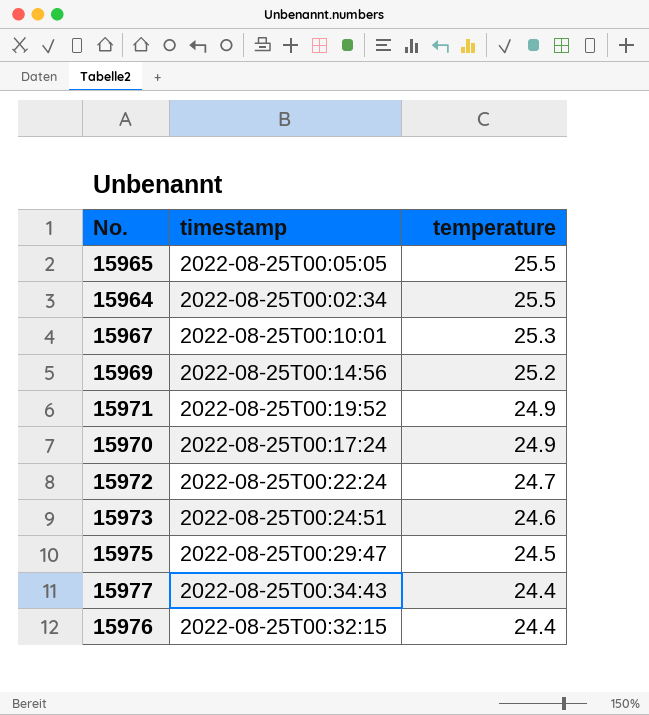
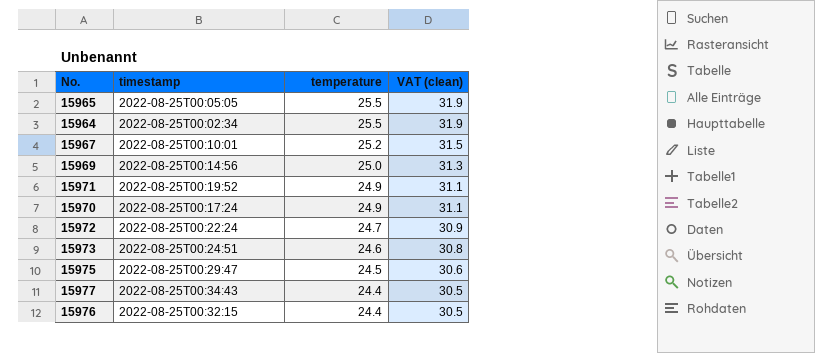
column VAT (clean) | formula: none -> [temperature] * 1.25
15967 | temperature: 25.3 -> 25.2
15969 | temperature: 25.2 -> 25.0

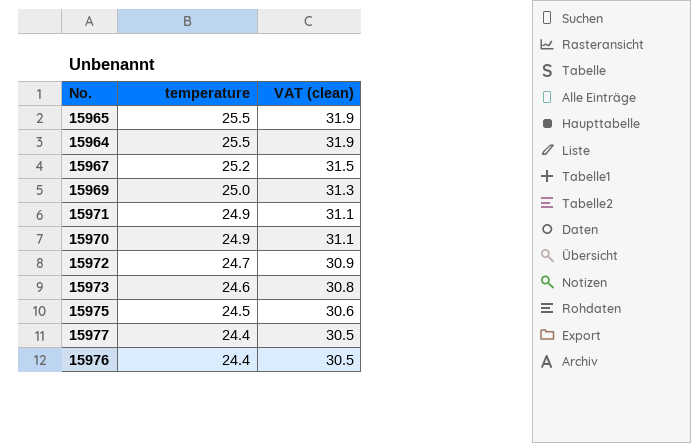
column timestamp | position: 2 -> none

